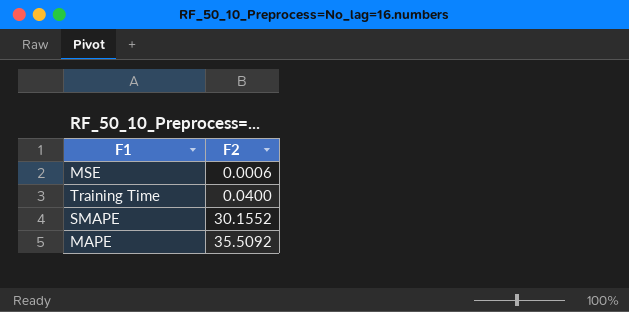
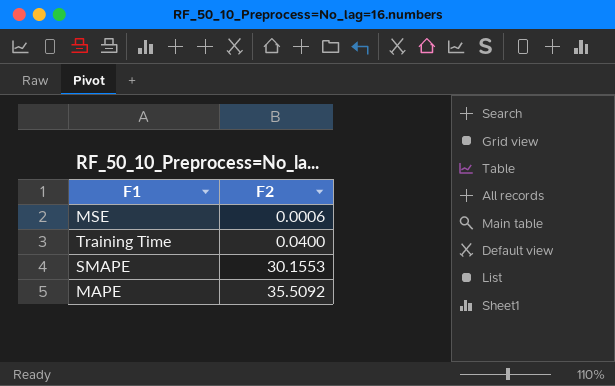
SMAPE | F2: 30.1552 -> 30.1553

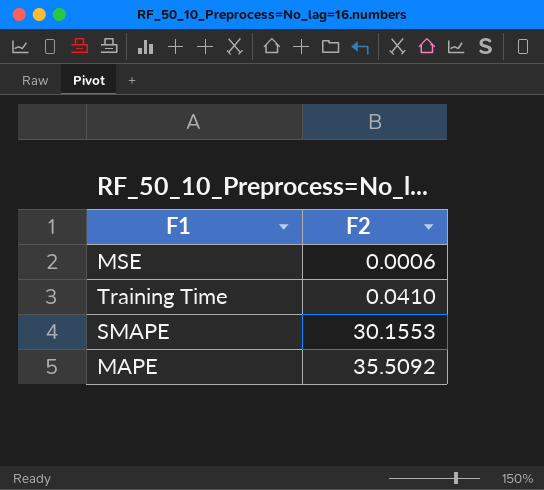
Training Time | F2: 0.0400 -> 0.0410

